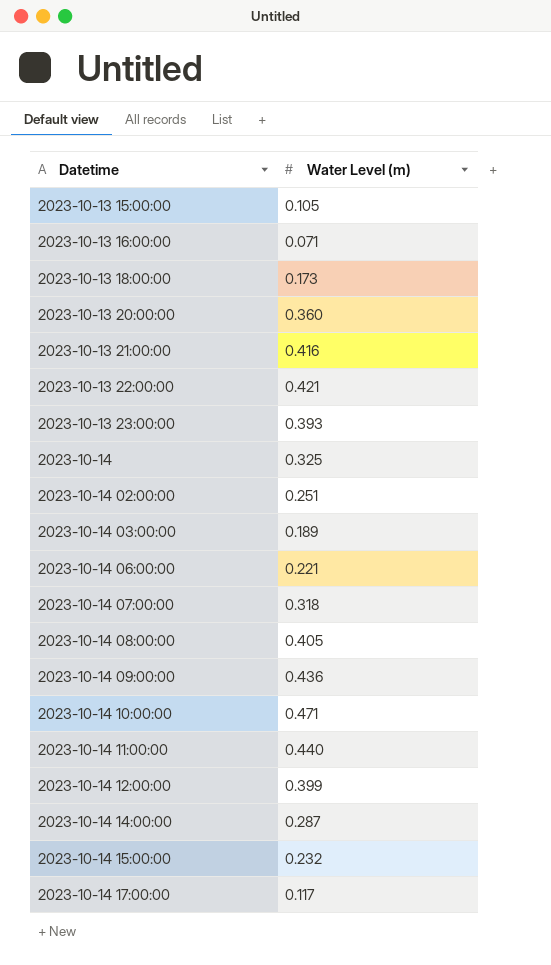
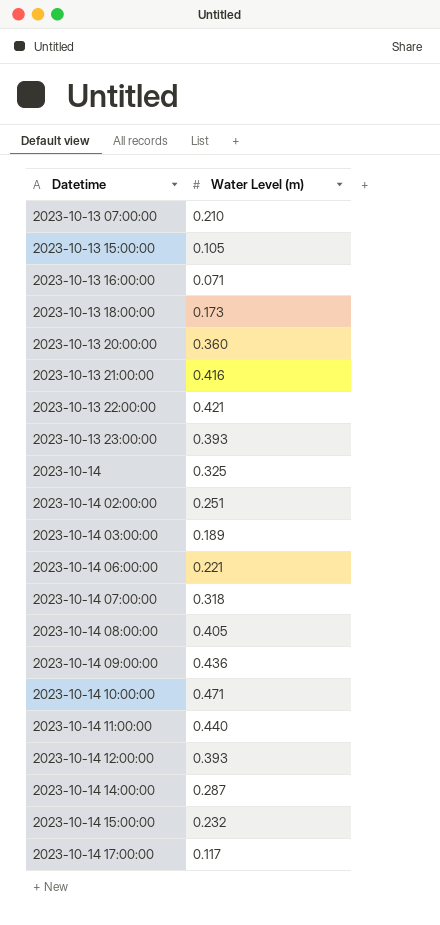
row 2023-10-13 07:00:00: none -> 0.210
2023-10-14 12:00:00 | Water Level (m): 0.399 -> 0.393

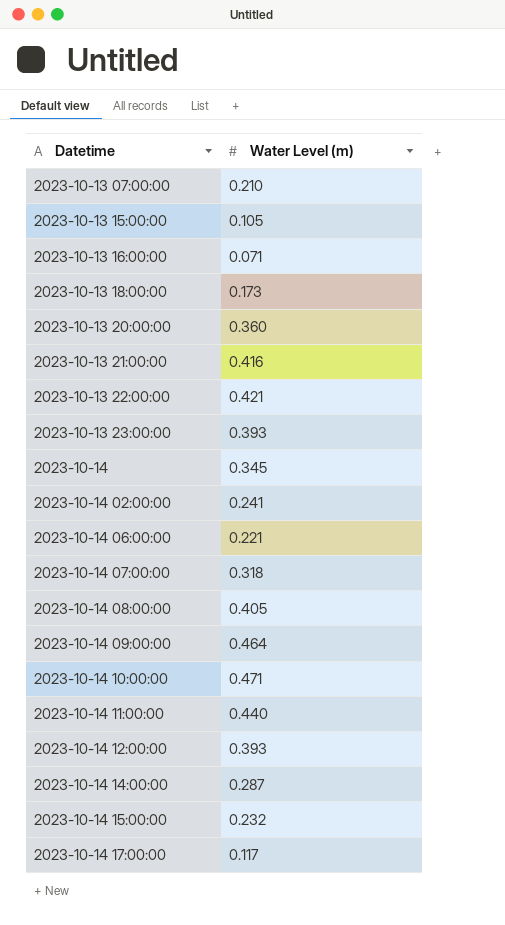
row 2023-10-14 03:00:00: 0.189 -> none
2023-10-14 | Water Level (m): 0.325 -> 0.345
2023-10-14 02:00:00 | Water Level (m): 0.251 -> 0.241
2023-10-14 09:00:00 | Water Level (m): 0.436 -> 0.464

